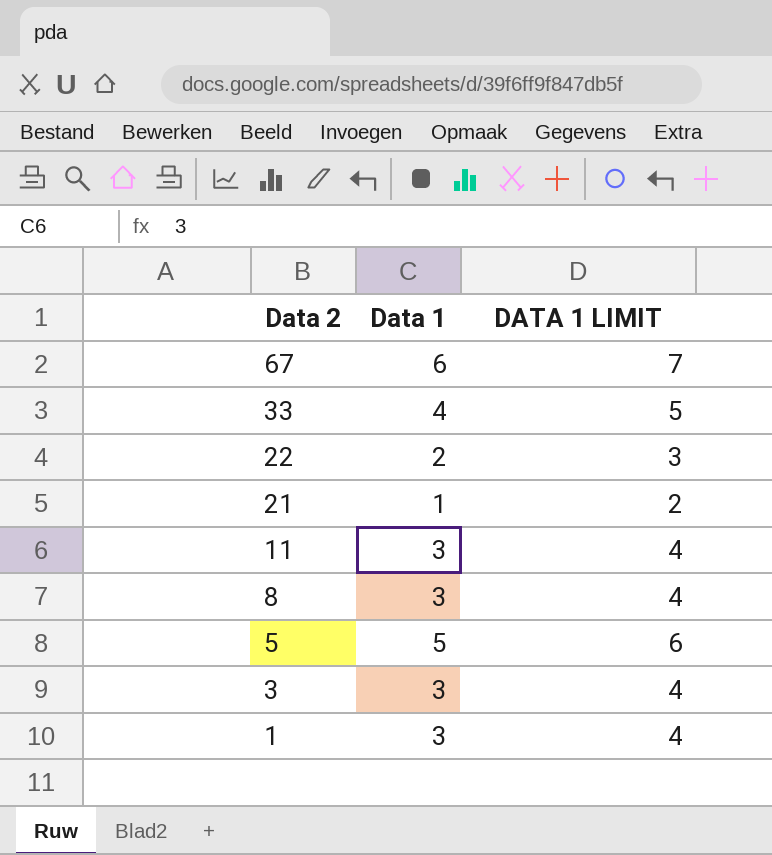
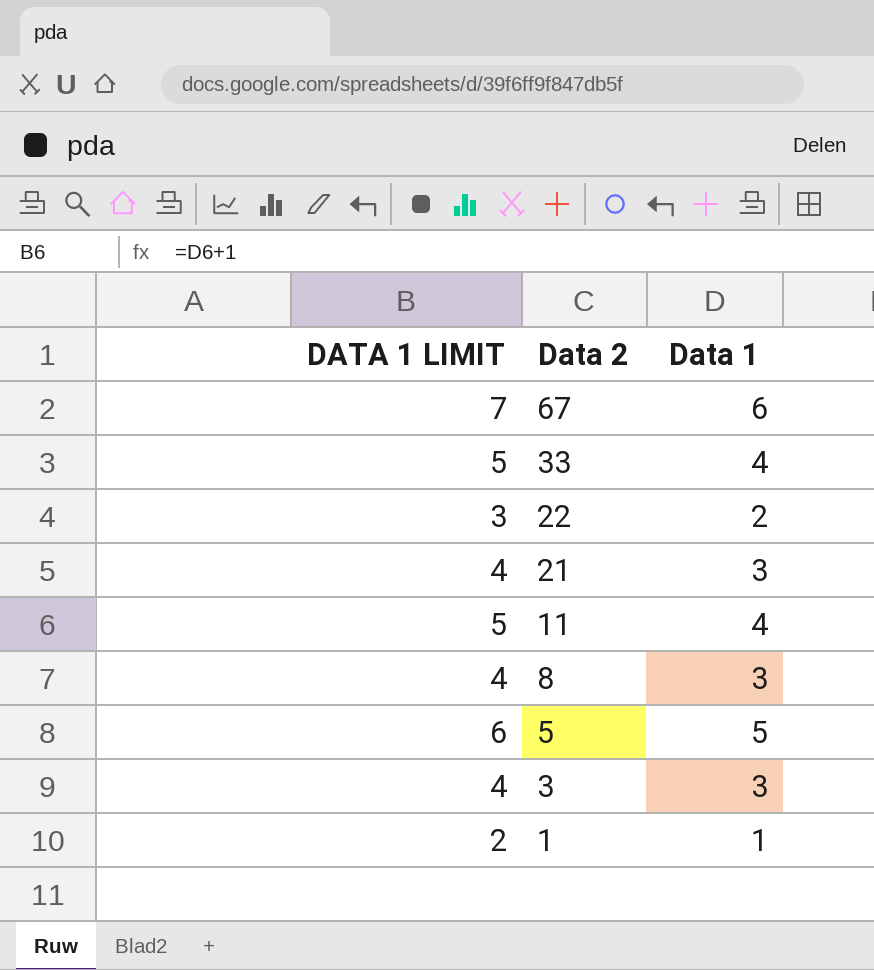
column DATA 1 LIMIT | position: 3 -> 1
21 | DATA 1 LIMIT: 2 -> 4
21 | Data 1: 1 -> 3
11 | DATA 1 LIMIT: 4 -> 5
11 | Data 1: 3 -> 4
1 | DATA 1 LIMIT: 4 -> 2
1 | Data 1: 3 -> 1

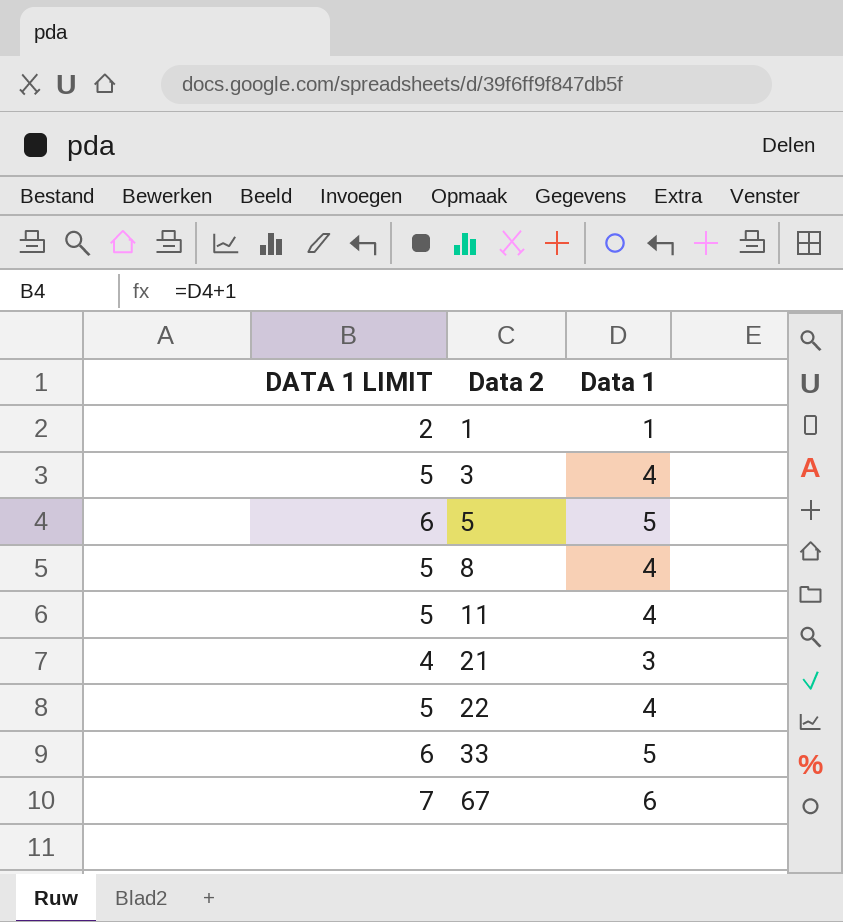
row order: Data 2 descending -> Data 2 ascending
3 | DATA 1 LIMIT: 4 -> 5
3 | Data 1: 3 -> 4
8 | DATA 1 LIMIT: 4 -> 5
8 | Data 1: 3 -> 4
22 | DATA 1 LIMIT: 3 -> 5
22 | Data 1: 2 -> 4
33 | DATA 1 LIMIT: 5 -> 6
33 | Data 1: 4 -> 5

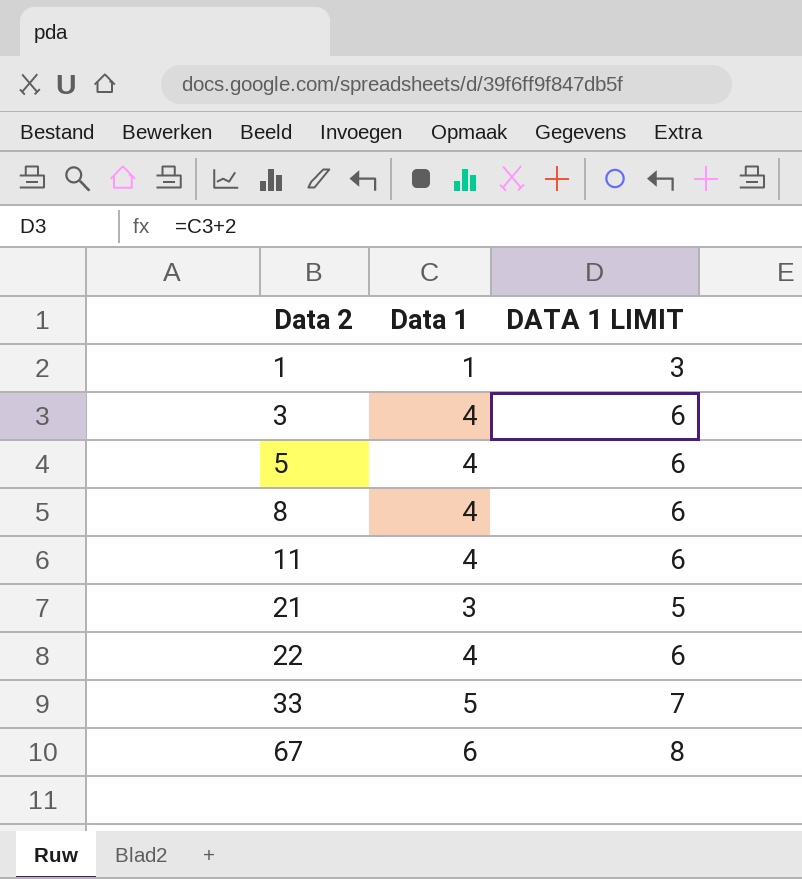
column DATA 1 LIMIT | formula: [Data 1] + 1 -> [Data 1] + 2
column DATA 1 LIMIT | position: 1 -> 3
5 | Data 1: 5 -> 4

